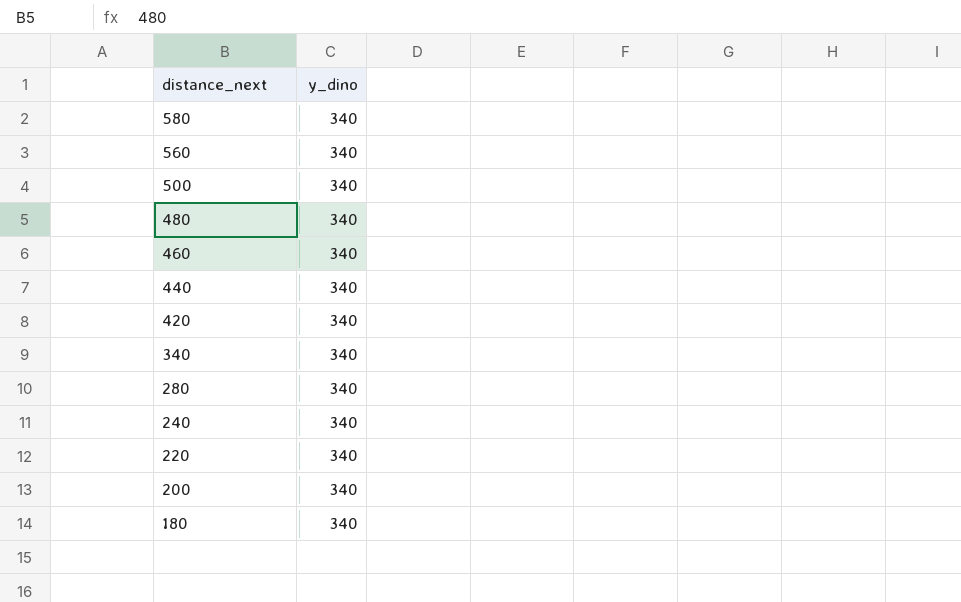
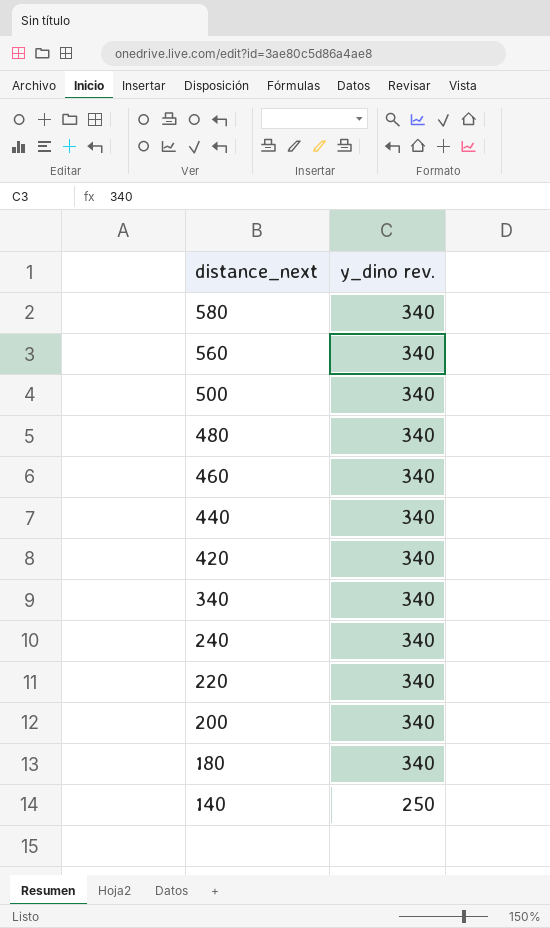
column name: y_dino -> y_dino rev.
row 280: 340 -> none
row 140: none -> 250

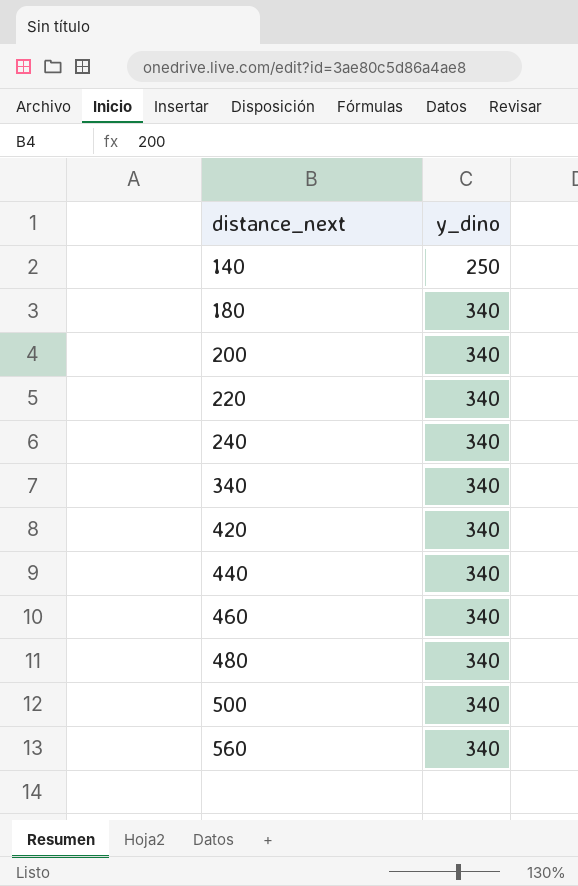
row order: distance_next descending -> distance_next ascending
column name: y_dino rev. -> y_dino
row 580: 340 -> none

